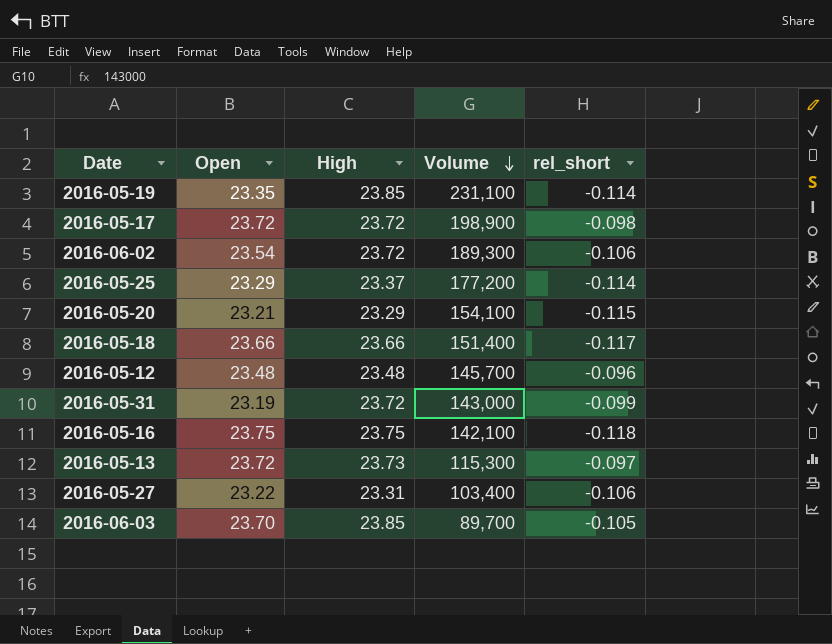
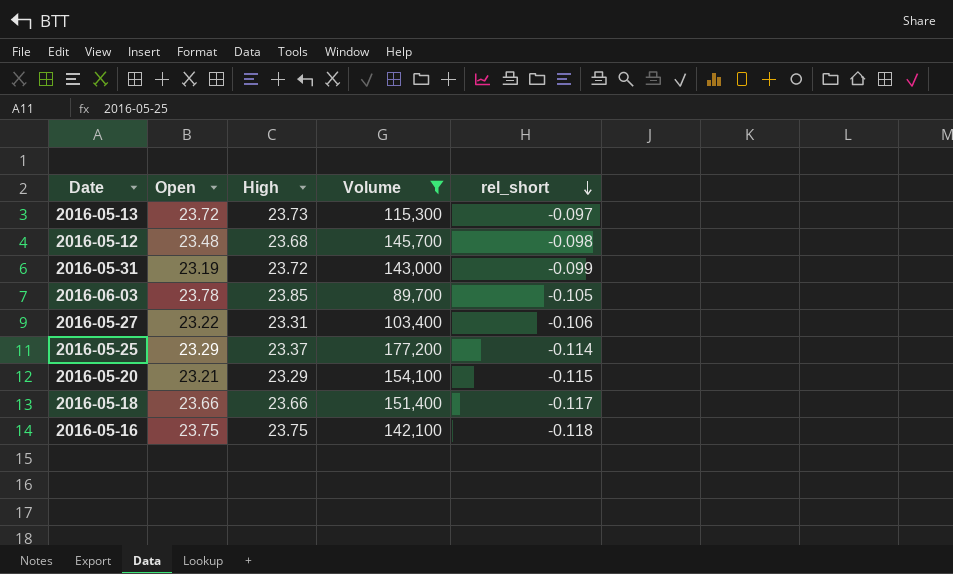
filter: none -> Volume <= 177,200
row order: Volume descending -> rel_short descending
2016-05-12 | High: 23.48 -> 23.68
2016-05-12 | rel_short: -0.096 -> -0.098
2016-06-03 | Open: 23.70 -> 23.78

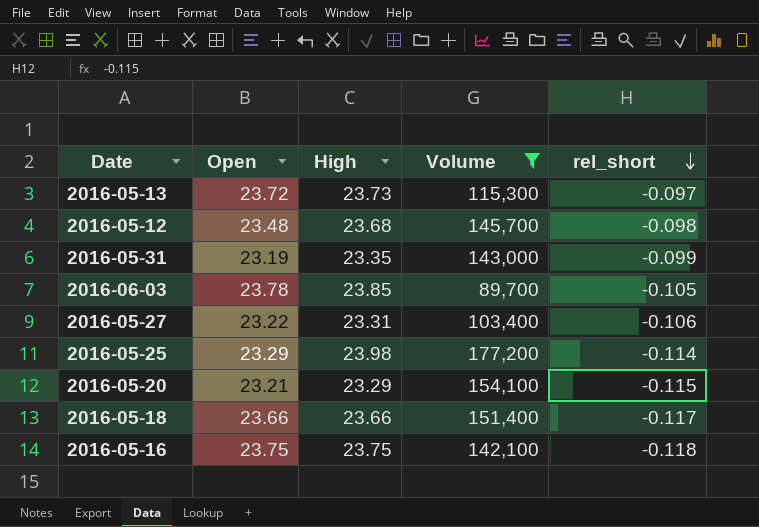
2016-05-31 | High: 23.72 -> 23.35
2016-05-25 | High: 23.37 -> 23.98

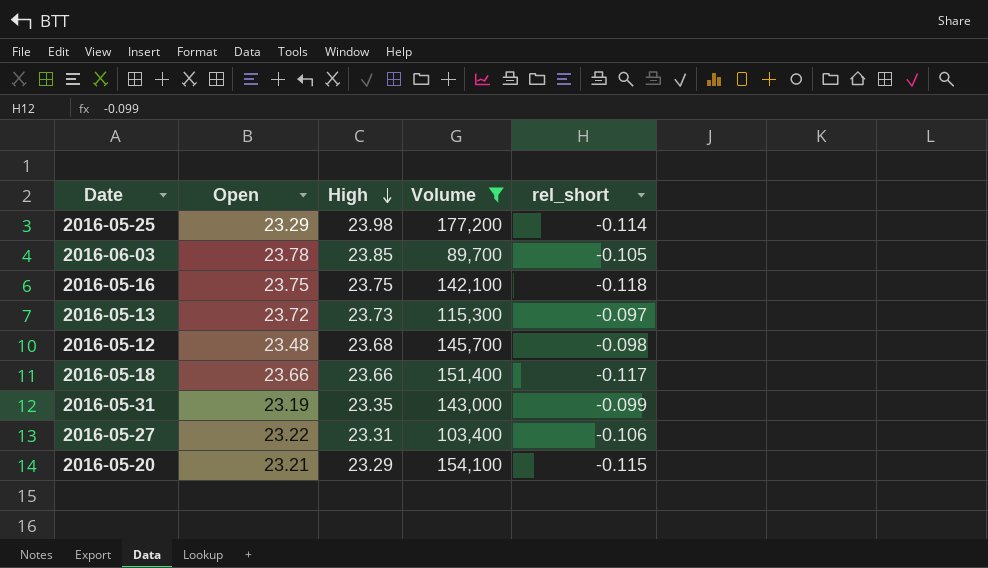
row order: rel_short descending -> High descending

